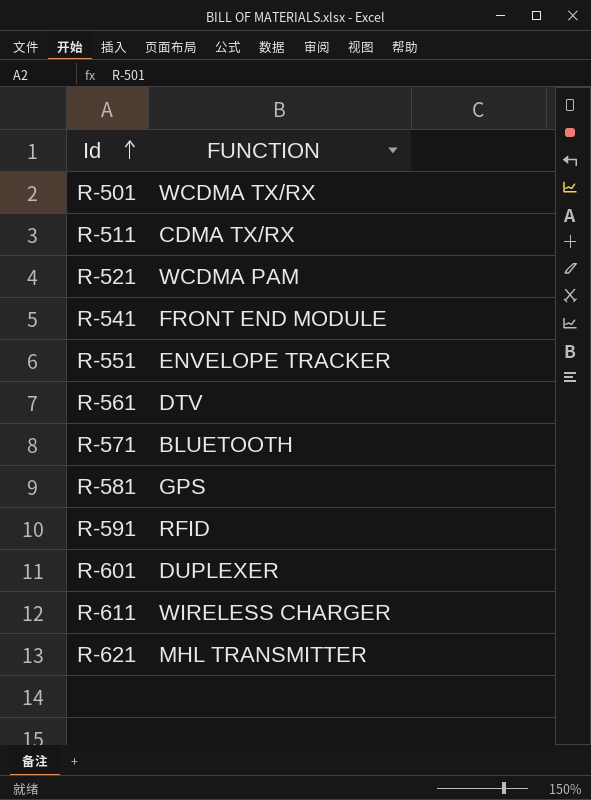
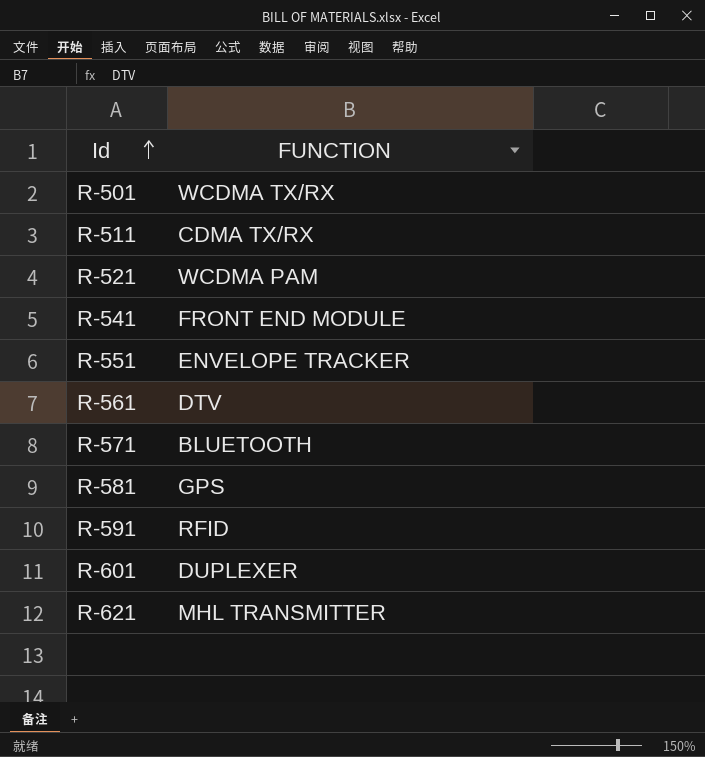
row R-611: WIRELESS CHARGER -> none

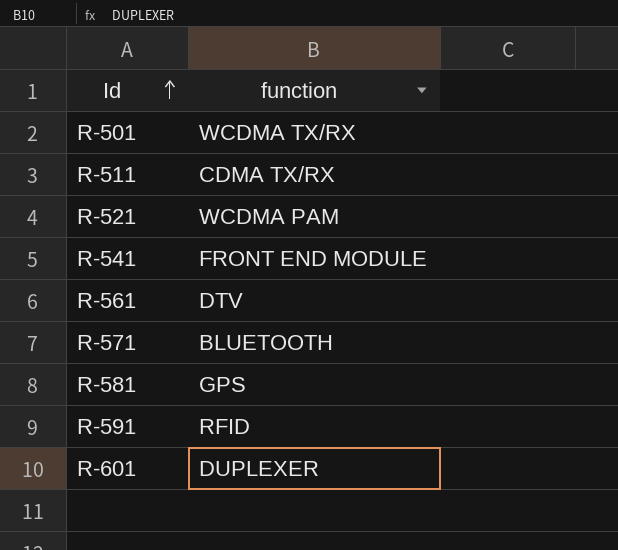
column name: FUNCTION -> function
row R-551: ENVELOPE TRACKER -> none
row R-621: MHL TRANSMITTER -> none

